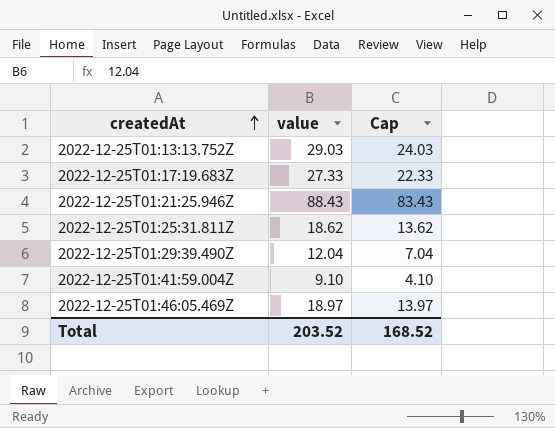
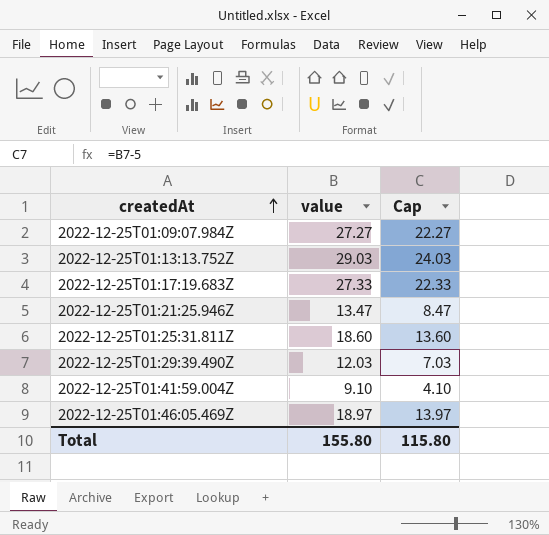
row 2022-12-25T01:09:07.984Z: none -> 27.27 | 22.27
2022-12-25T01:21:25.946Z | value: 88.43 -> 13.47
2022-12-25T01:21:25.946Z | Cap: 83.43 -> 8.47
2022-12-25T01:25:31.811Z | value: 18.62 -> 18.60
2022-12-25T01:25:31.811Z | Cap: 13.62 -> 13.60
2022-12-25T01:29:39.490Z | value: 12.04 -> 12.03
2022-12-25T01:29:39.490Z | Cap: 7.04 -> 7.03
Total | value: 203.52 -> 155.80
Total | Cap: 168.52 -> 115.80

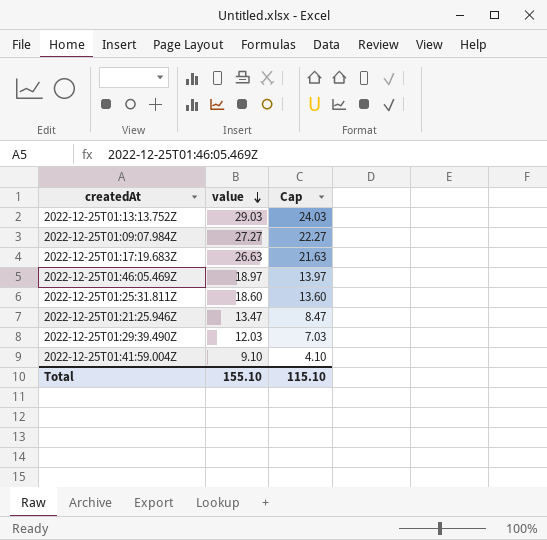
row order: createdAt ascending -> value descending
2022-12-25T01:17:19.683Z | value: 27.33 -> 26.63
2022-12-25T01:17:19.683Z | Cap: 22.33 -> 21.63
Total | value: 155.80 -> 155.10
Total | Cap: 115.80 -> 115.10

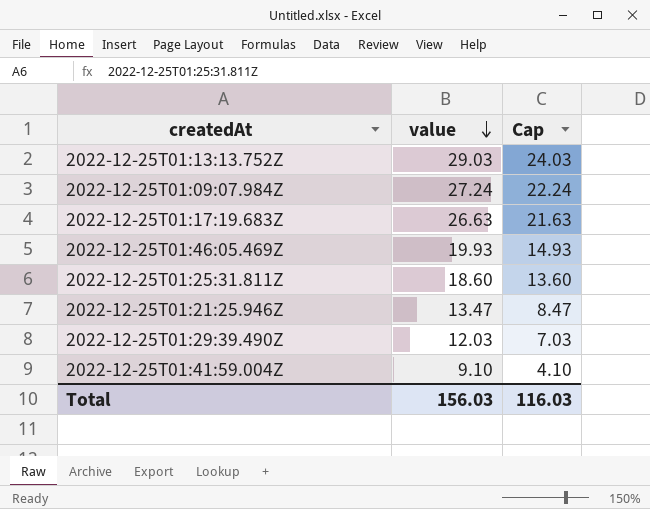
2022-12-25T01:09:07.984Z | value: 27.27 -> 27.24
2022-12-25T01:09:07.984Z | Cap: 22.27 -> 22.24
2022-12-25T01:46:05.469Z | value: 18.97 -> 19.93
2022-12-25T01:46:05.469Z | Cap: 13.97 -> 14.93
Total | value: 155.10 -> 156.03
Total | Cap: 115.10 -> 116.03

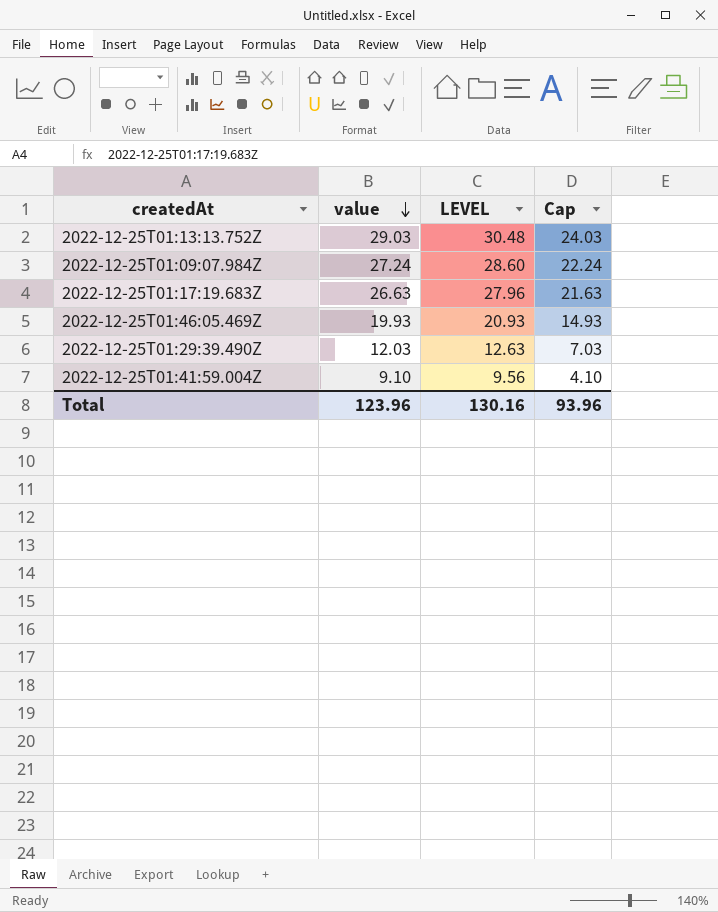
column LEVEL | formula: none -> [value] * 1.05
row 2022-12-25T01:25:31.811Z: 18.60 | 13.60 -> none
row 2022-12-25T01:21:25.946Z: 13.47 | 8.47 -> none
Total | value: 156.03 -> 123.96
Total | Cap: 116.03 -> 93.96

